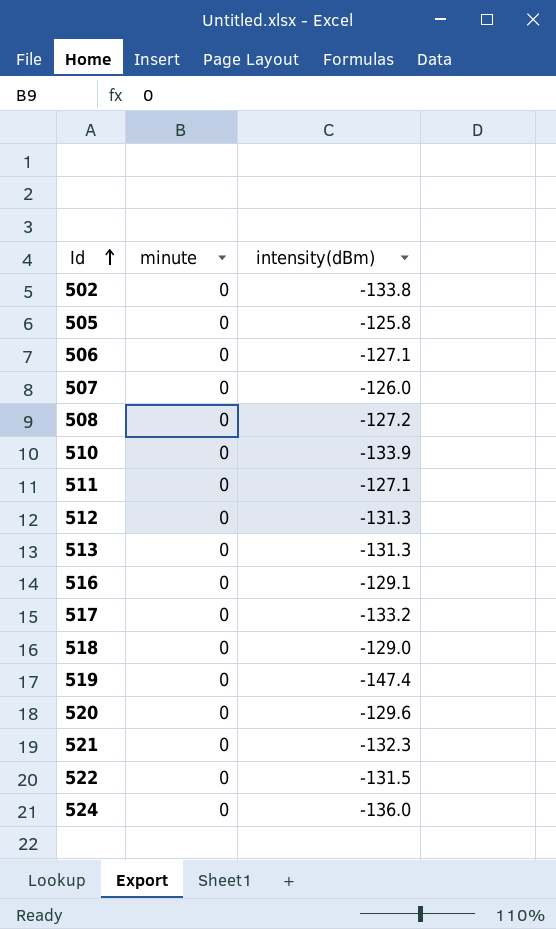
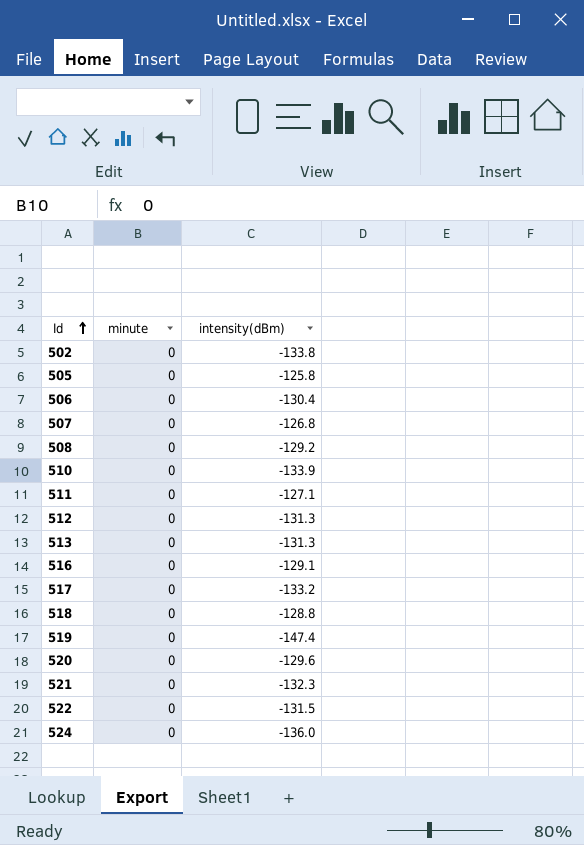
506 | intensity(dBm): -127.1 -> -130.4
507 | intensity(dBm): -126.0 -> -126.8
508 | intensity(dBm): -127.2 -> -129.2
518 | intensity(dBm): -129.0 -> -128.8

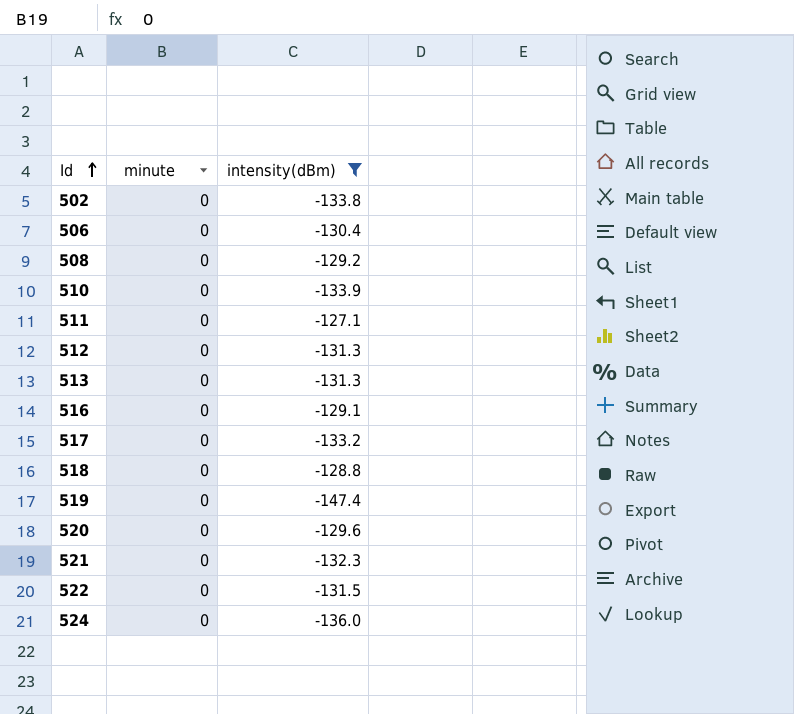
filter: none -> intensity(dBm) <= -127.1

